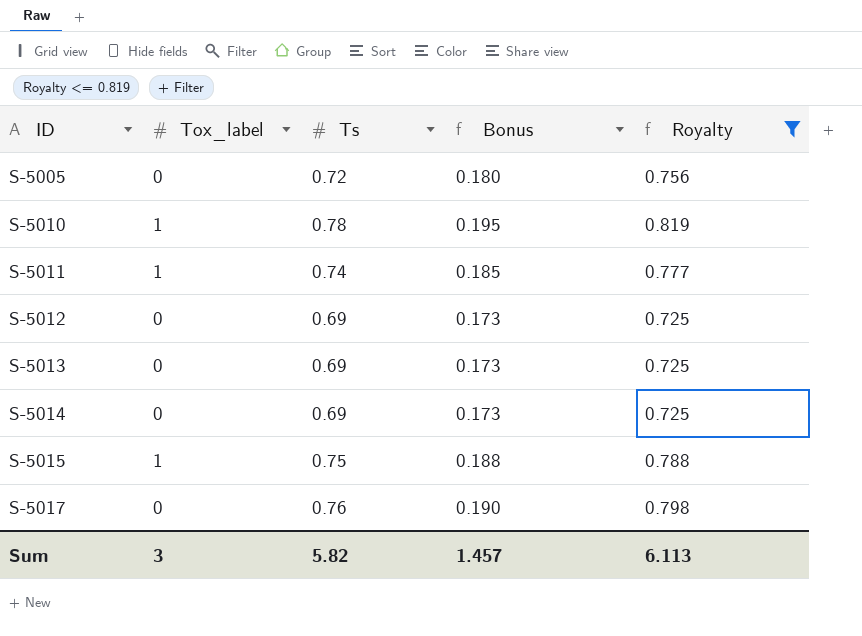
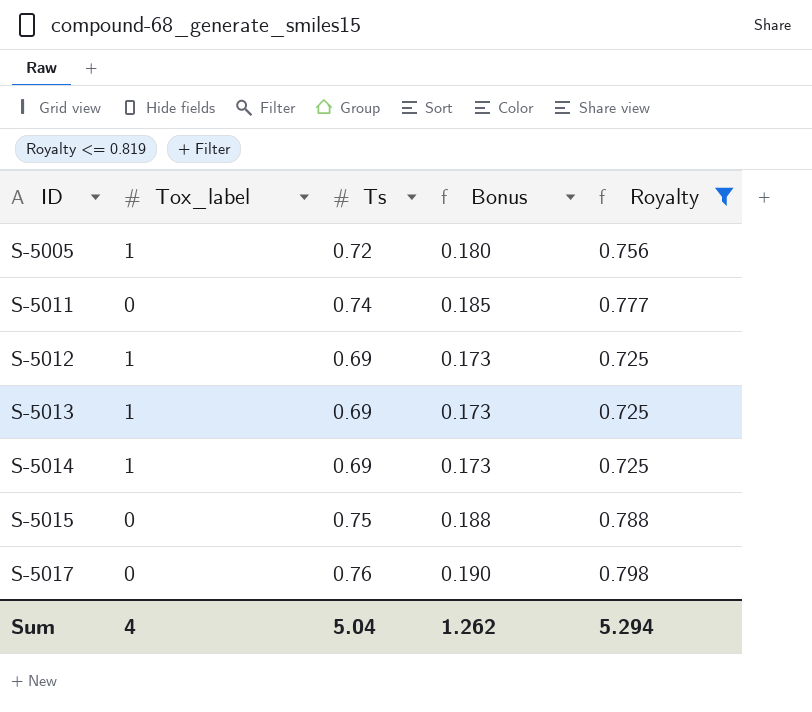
row S-5010: 1 | 0.78 | 0.195 | 0.819 -> none
S-5005 | Tox_label: 0 -> 1
S-5011 | Tox_label: 1 -> 0
S-5012 | Tox_label: 0 -> 1
S-5013 | Tox_label: 0 -> 1
S-5014 | Tox_label: 0 -> 1
S-5015 | Tox_label: 1 -> 0
Sum | Tox_label: 3 -> 4
Sum | Ts: 5.82 -> 5.04
Sum | Bonus: 1.457 -> 1.262
Sum | Royalty: 6.113 -> 5.294

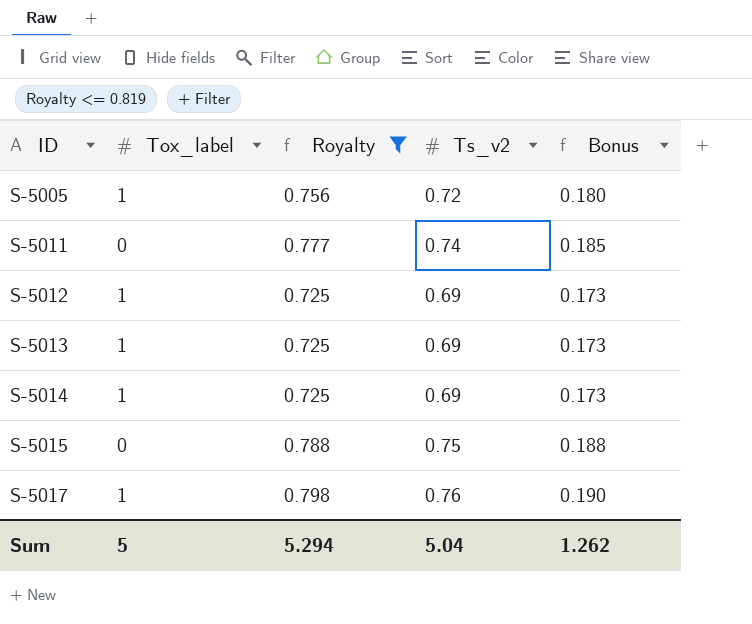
column Royalty | position: 5 -> 3
column name: Ts -> Ts_v2
S-5017 | Tox_label: 0 -> 1
Sum | Tox_label: 4 -> 5

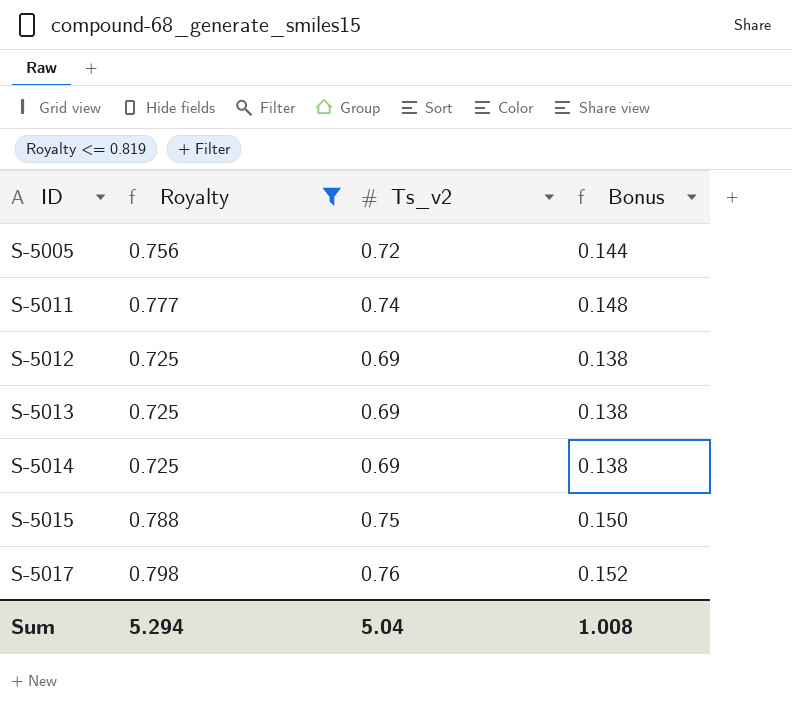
column Tox_label | position: 2 -> none
column Bonus | formula: [Ts_v2] * 0.25 -> [Ts_v2] * 0.2
Sum | Bonus: 1.262 -> 1.008

